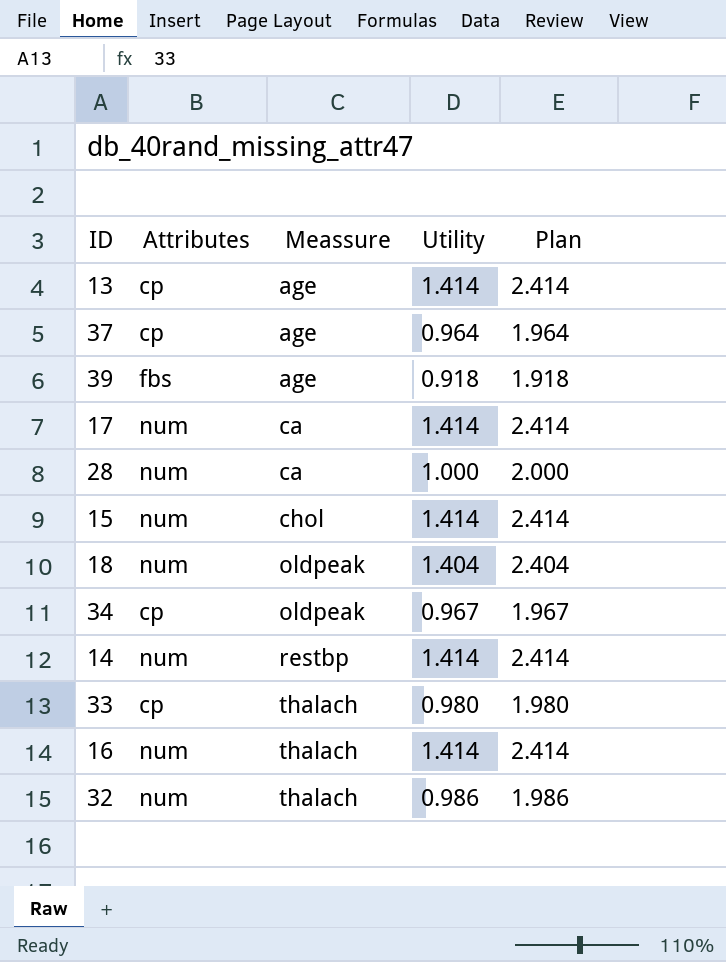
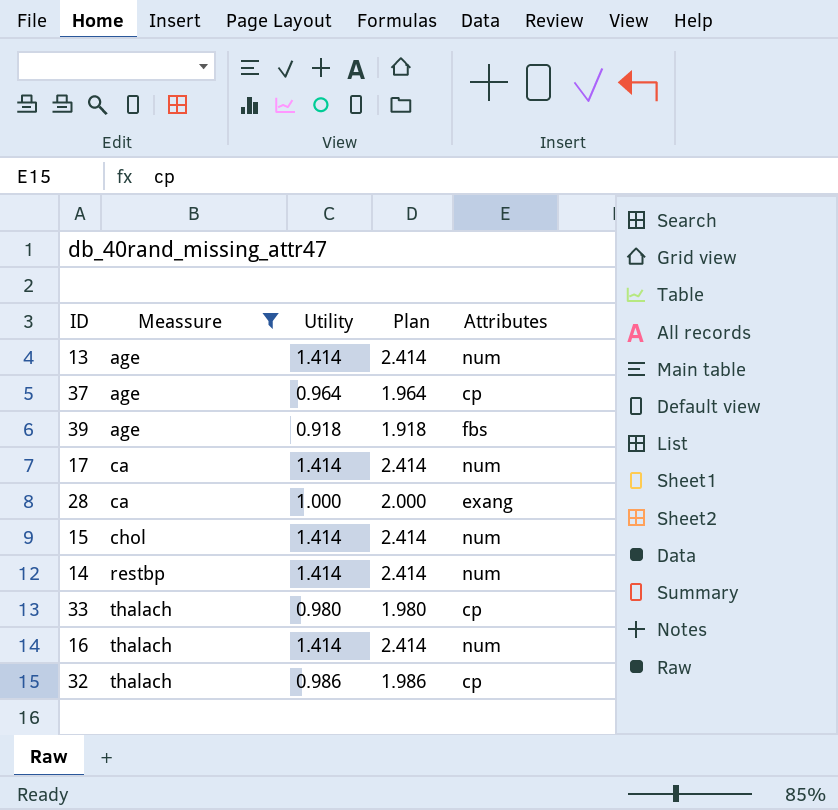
filter: none -> Meassure != oldpeak
column Attributes | position: 2 -> 5
13 | Attributes: cp -> num
28 | Attributes: num -> exang
32 | Attributes: num -> cp

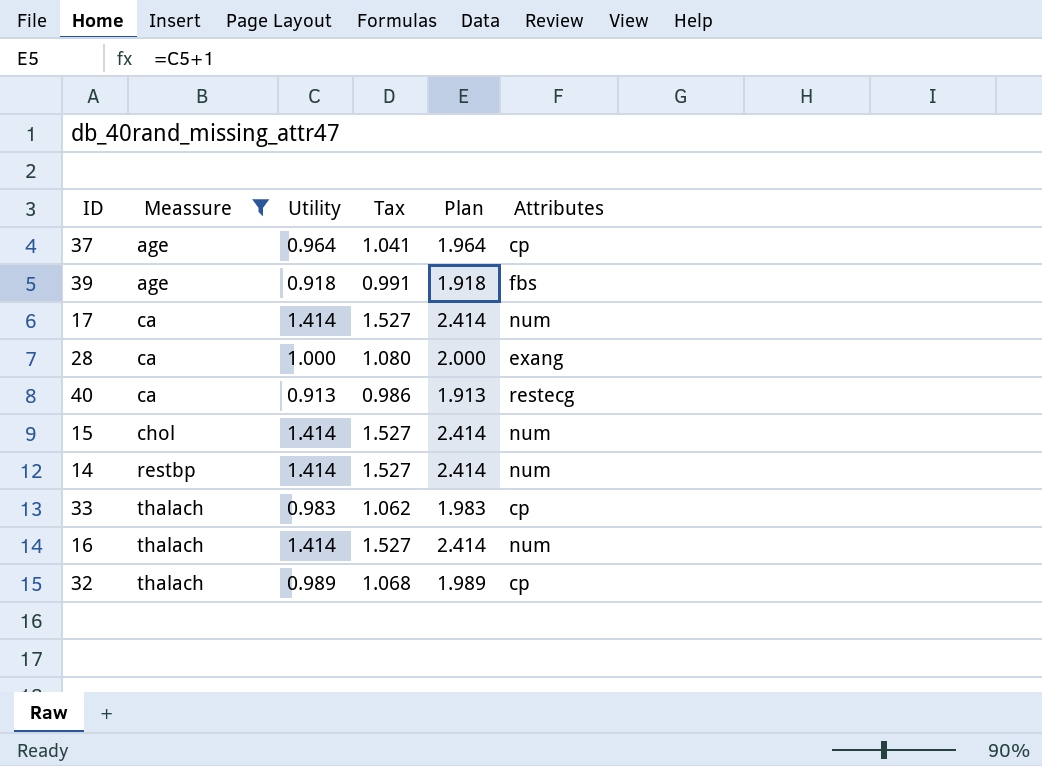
column Tax | formula: none -> [Utility] * 1.08
row 13: age | 1.414 | 2.414 | num -> none
row 40: none -> ca | 0.913 | 0.986 | 1.913 | restecg
33 | Utility: 0.980 -> 0.983
33 | Plan: 1.980 -> 1.983
32 | Utility: 0.986 -> 0.989
32 | Plan: 1.986 -> 1.989

